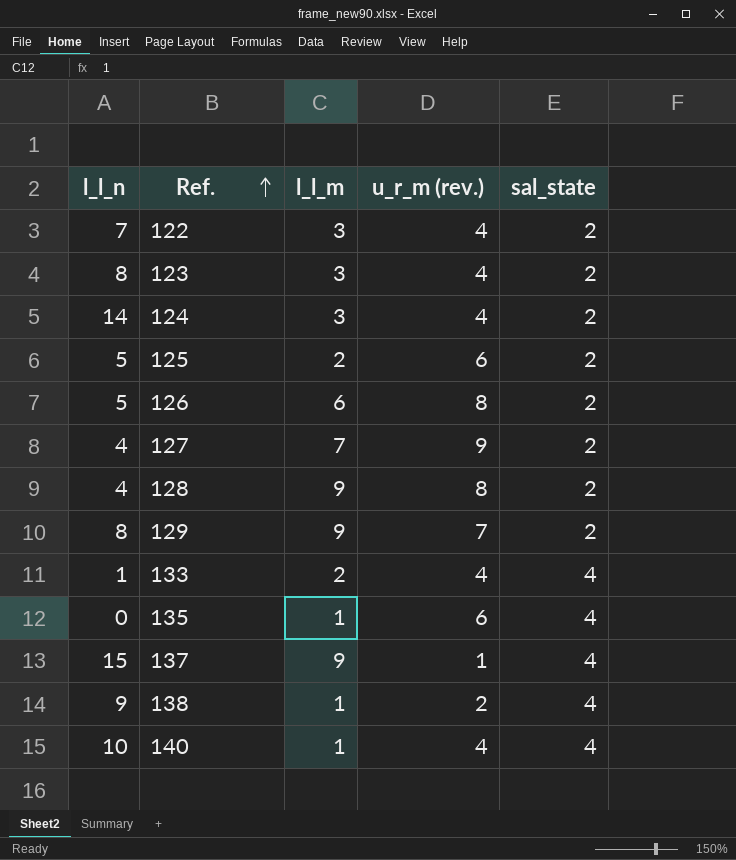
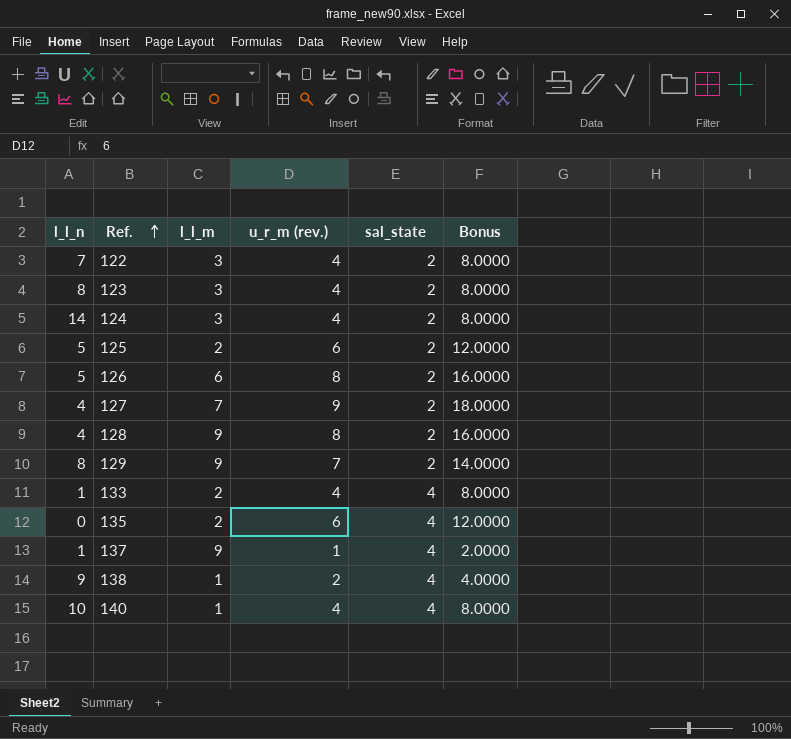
column Bonus | formula: none -> [u_r_m (rev.)] * 2
135 | l_l_m: 1 -> 2
137 | l_l_n: 15 -> 1

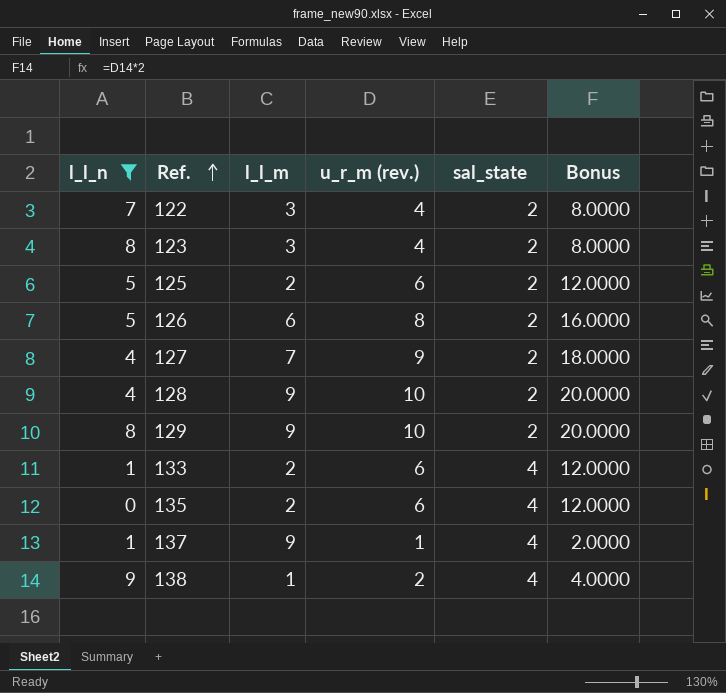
filter: none -> l_l_n <= 9
128 | u_r_m (rev.): 8 -> 10
128 | Bonus: 16.0000 -> 20.0000
129 | u_r_m (rev.): 7 -> 10
129 | Bonus: 14.0000 -> 20.0000
133 | u_r_m (rev.): 4 -> 6
133 | Bonus: 8.0000 -> 12.0000

